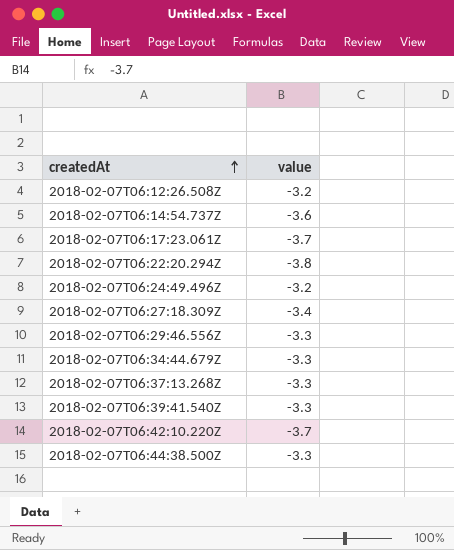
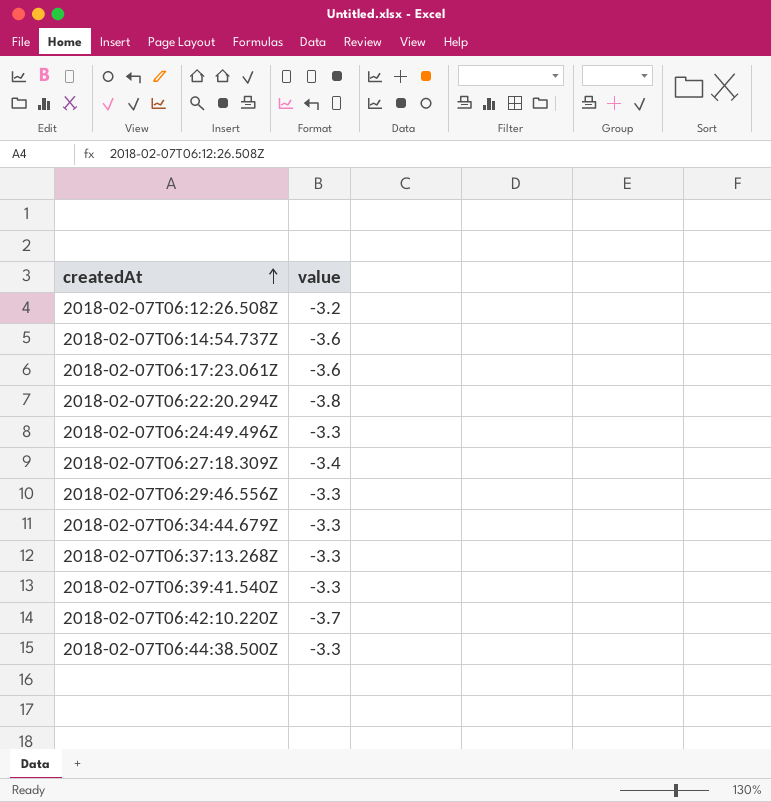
2018-02-07T06:17:23.061Z | value: -3.7 -> -3.6
2018-02-07T06:24:49.496Z | value: -3.2 -> -3.3

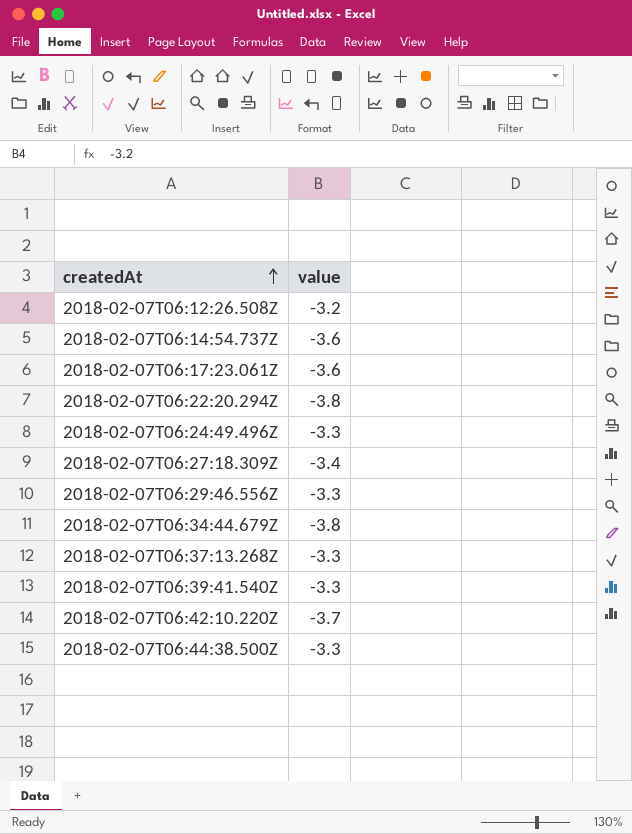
2018-02-07T06:34:44.679Z | value: -3.3 -> -3.8

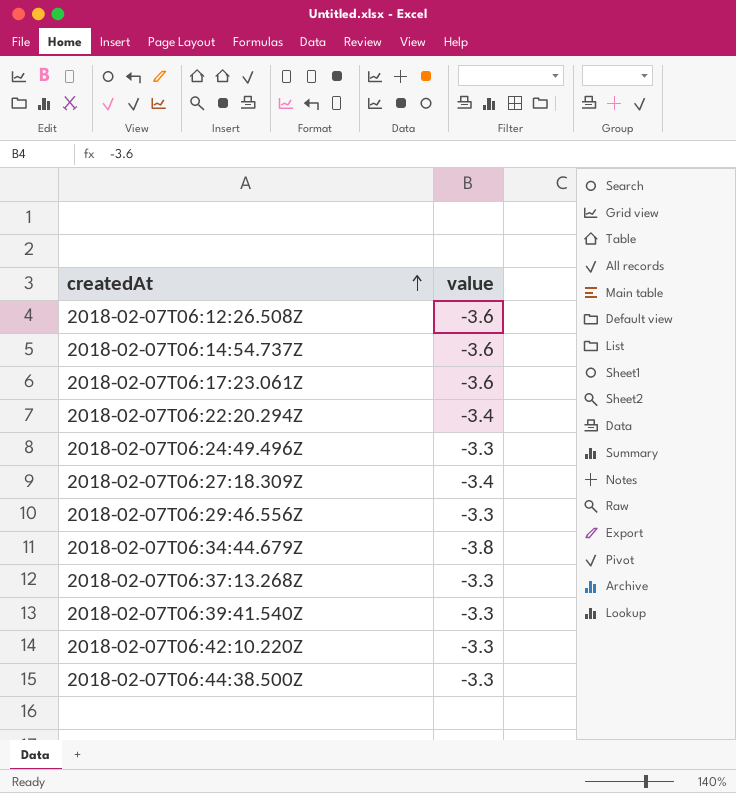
2018-02-07T06:12:26.508Z | value: -3.2 -> -3.6
2018-02-07T06:22:20.294Z | value: -3.8 -> -3.4
2018-02-07T06:42:10.220Z | value: -3.7 -> -3.3

